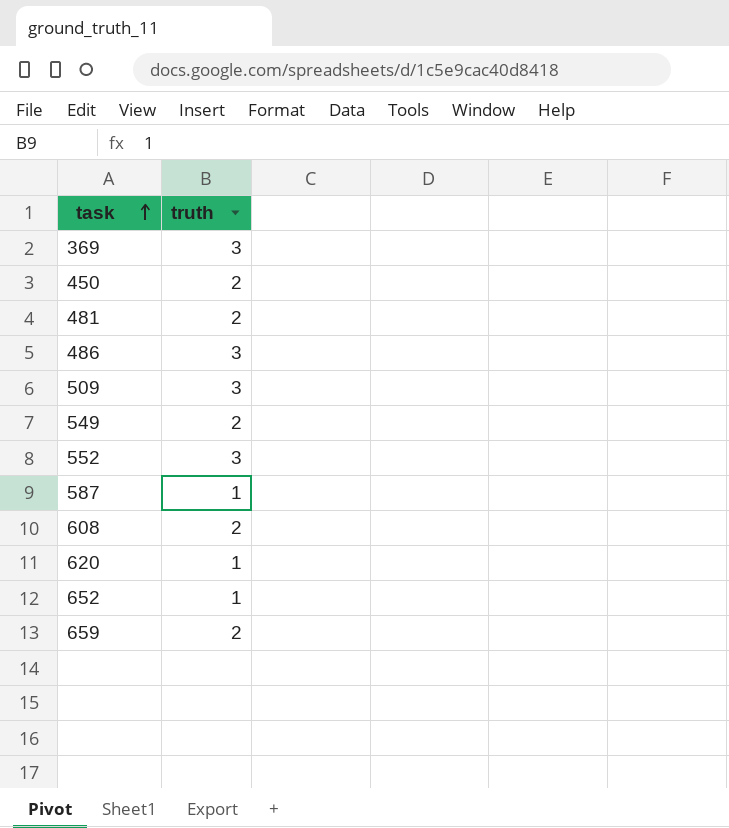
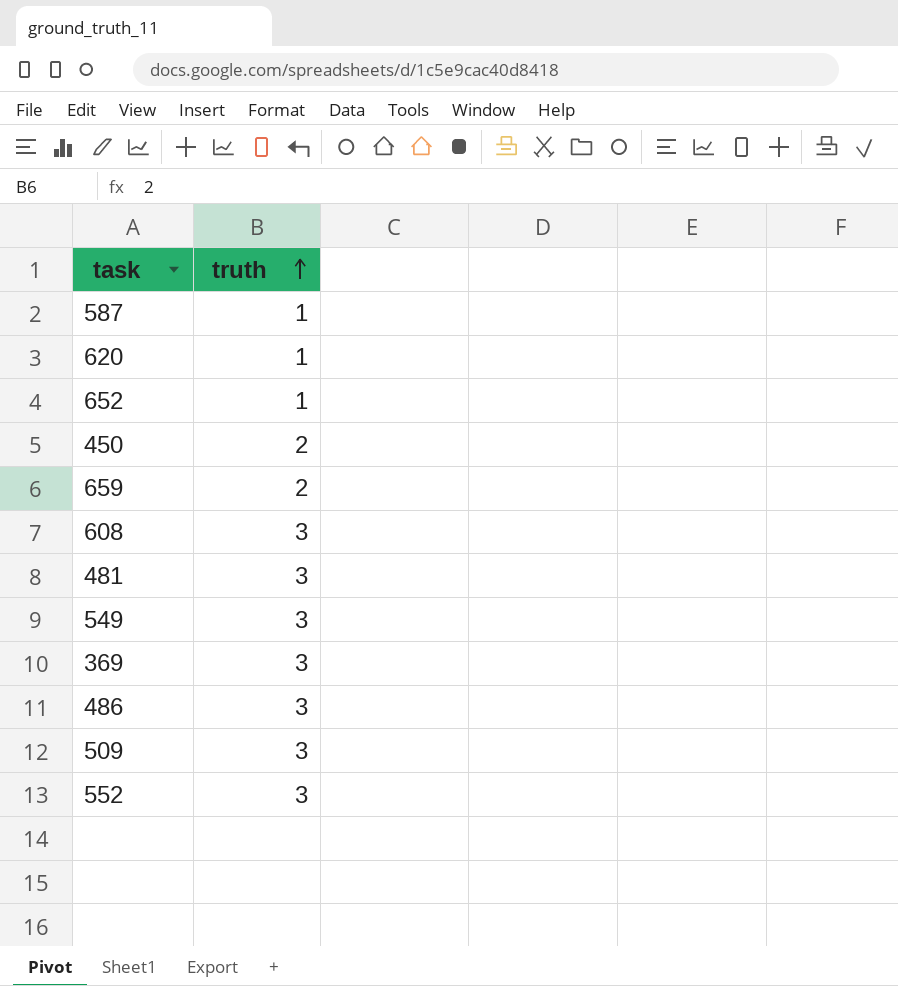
row order: task ascending -> truth ascending
608 | truth: 2 -> 3
481 | truth: 2 -> 3
549 | truth: 2 -> 3

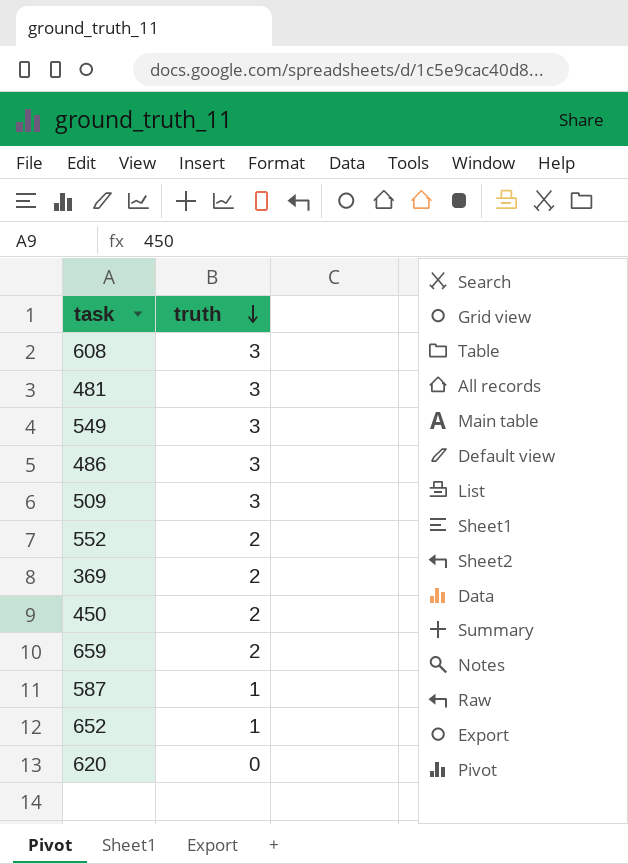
row order: truth ascending -> truth descending
552 | truth: 3 -> 2
369 | truth: 3 -> 2
620 | truth: 1 -> 0

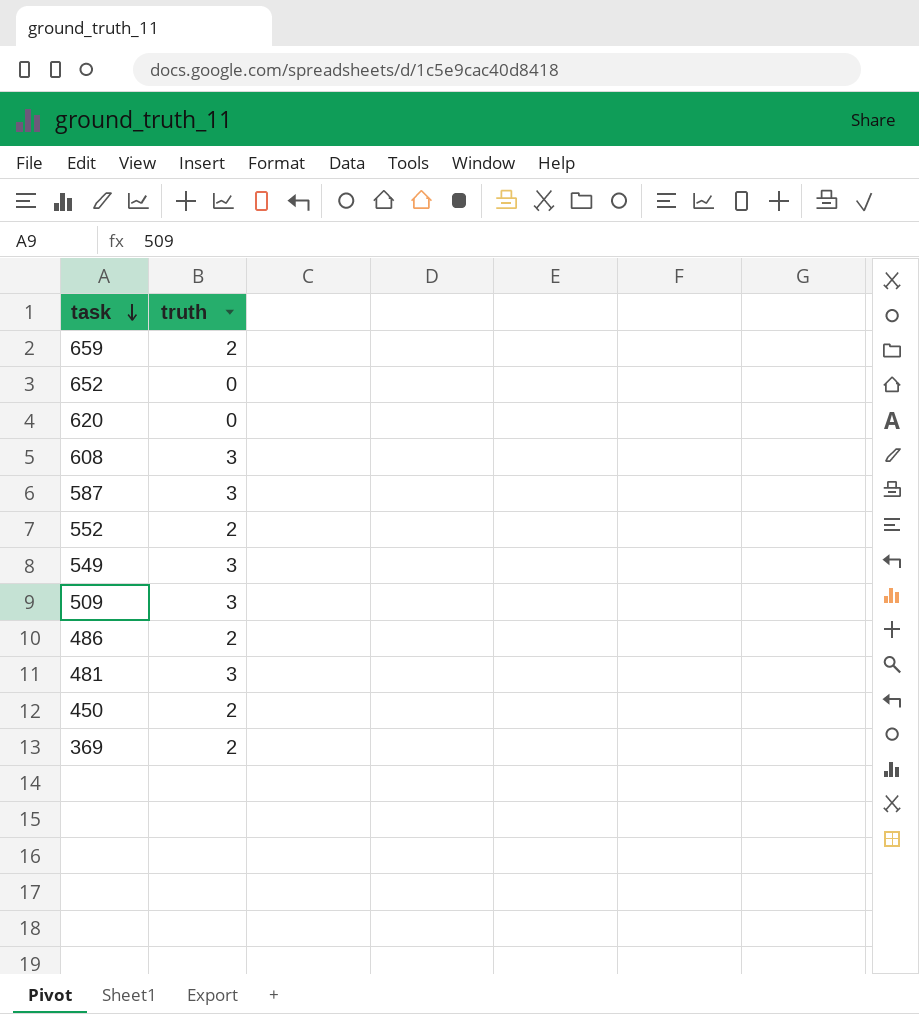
row order: truth descending -> task descending
652 | truth: 1 -> 0
587 | truth: 1 -> 3
486 | truth: 3 -> 2

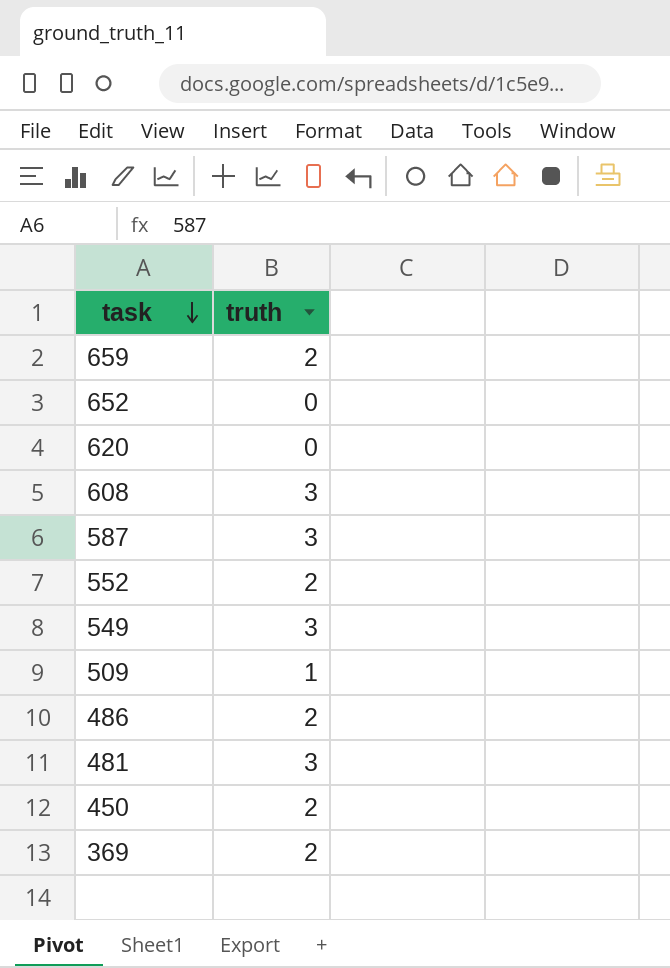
509 | truth: 3 -> 1

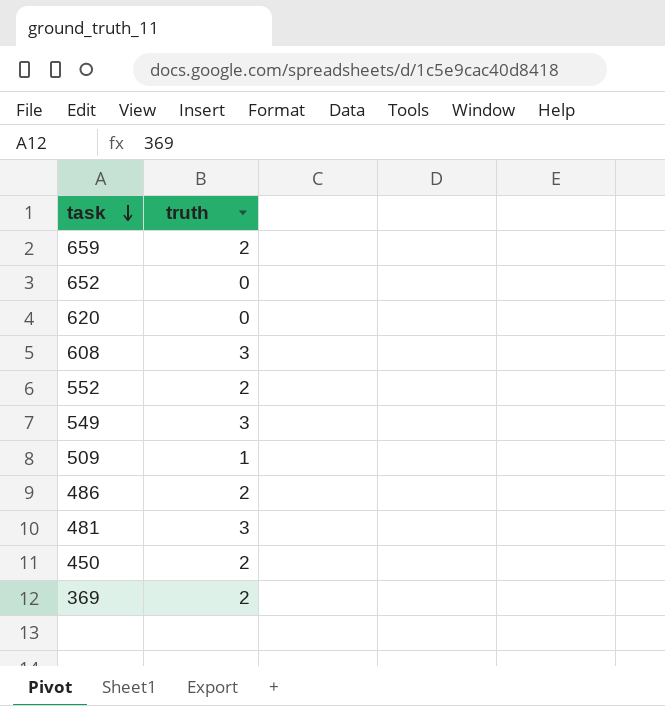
row 587: 3 -> none

